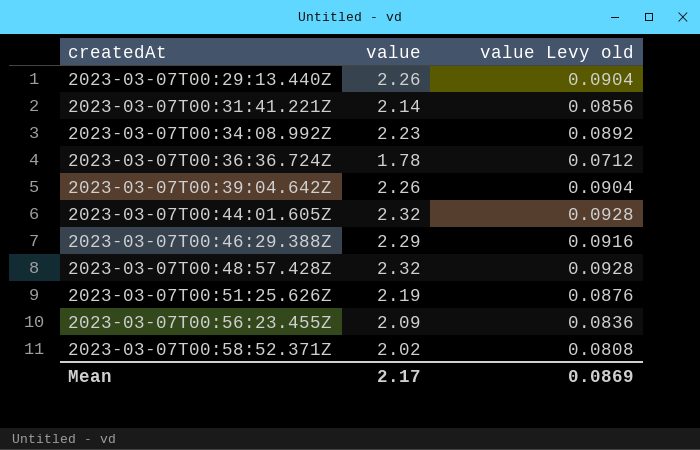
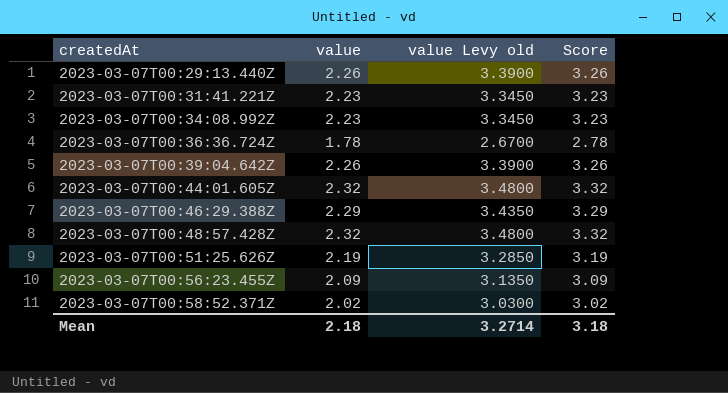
column value Levy old | formula: [value] * 0.04 -> [value] * 1.5
column Score | formula: none -> [value] + 1
2023-03-07T00:31:41.221Z | value: 2.14 -> 2.23
Mean | value: 2.17 -> 2.18
Mean | value Levy old: 0.0869 -> 3.2714

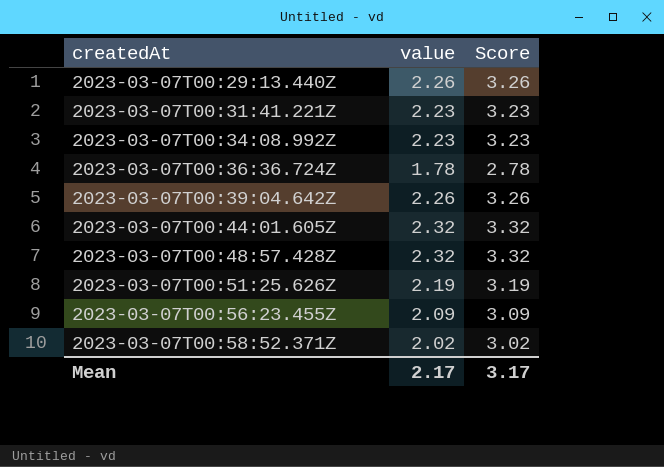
column value Levy old | formula: [value] * 1.5 -> none
row 2023-03-07T00:46:29.388Z: 2.29 | 3.4350 | 3.29 -> none
Mean | value: 2.18 -> 2.17
Mean | Score: 3.18 -> 3.17

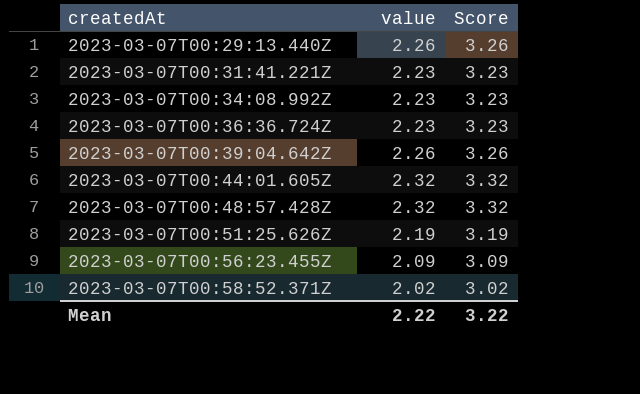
2023-03-07T00:36:36.724Z | value: 1.78 -> 2.23
2023-03-07T00:36:36.724Z | Score: 2.78 -> 3.23
Mean | value: 2.17 -> 2.22
Mean | Score: 3.17 -> 3.22

